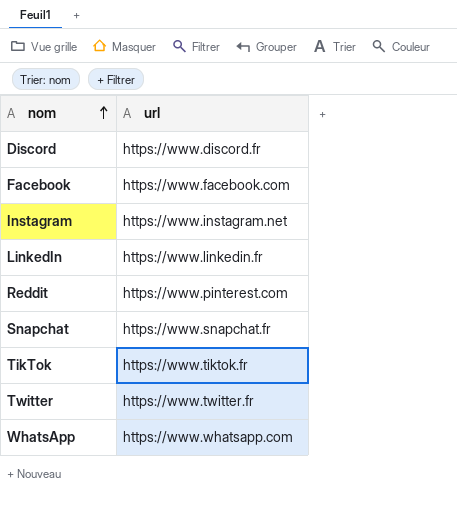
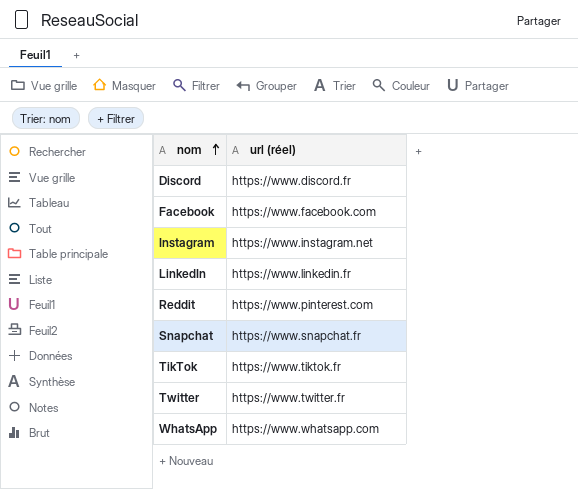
column name: url -> url (réel)

